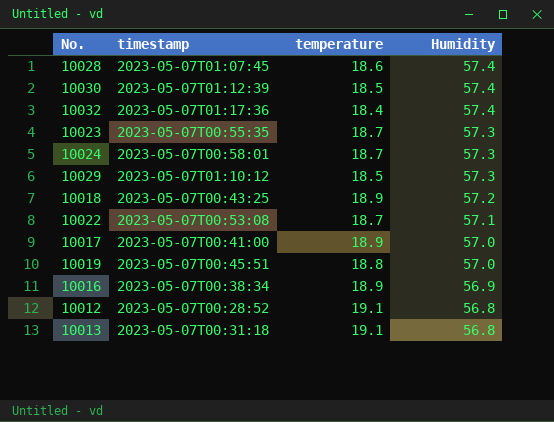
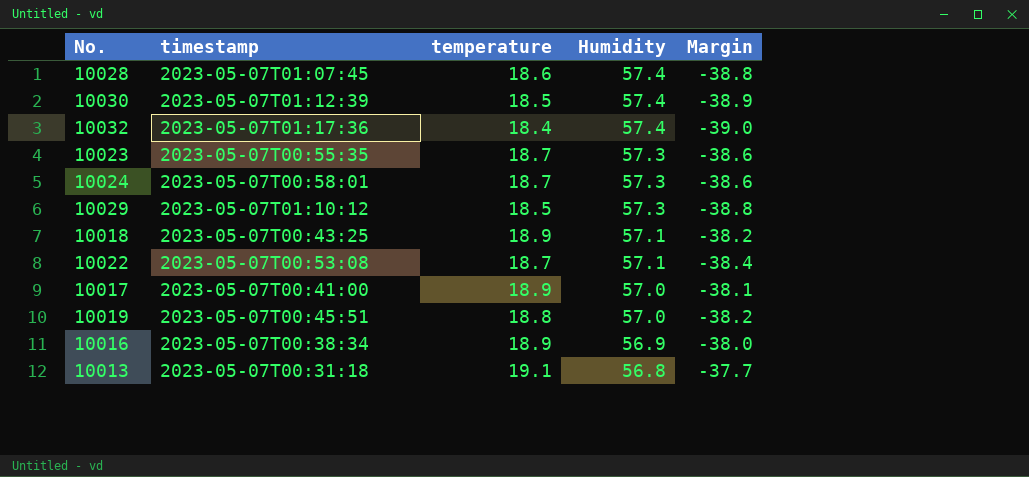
column Margin | formula: none -> [temperature] - [Humidity]
row 10012: 2023-05-07T00:28:52 | 19.1 | 56.8 -> none
10018 | Humidity: 57.2 -> 57.1

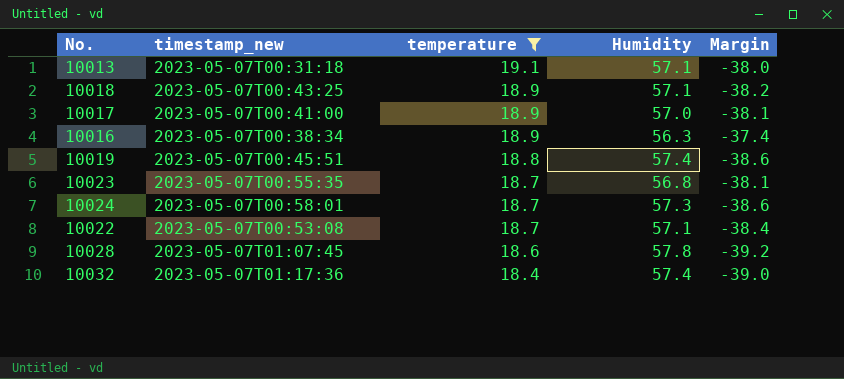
filter: none -> temperature != 18.5
row order: Humidity descending -> temperature descending
column name: timestamp -> timestamp_new
10013 | Humidity: 56.8 -> 57.1
10013 | Margin: -37.7 -> -38.0
10016 | Humidity: 56.9 -> 56.3
10016 | Margin: -38.0 -> -37.4
10019 | Humidity: 57.0 -> 57.4
10019 | Margin: -38.2 -> -38.6
10023 | Humidity: 57.3 -> 56.8
10023 | Margin: -38.6 -> -38.1
10028 | Humidity: 57.4 -> 57.8
10028 | Margin: -38.8 -> -39.2

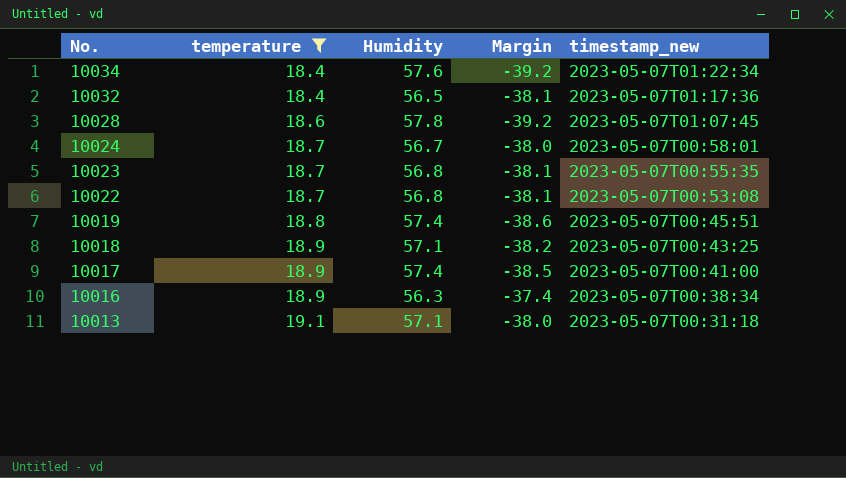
row order: temperature descending -> No. descending
column timestamp_new | position: 2 -> 5
row 10034: none -> 18.4 | 57.6 | -39.2 | 2023-05-07T01:22:34
10032 | Humidity: 57.4 -> 56.5
10032 | Margin: -39.0 -> -38.1
10024 | Humidity: 57.3 -> 56.7
10024 | Margin: -38.6 -> -38.0
10022 | Humidity: 57.1 -> 56.8
10022 | Margin: -38.4 -> -38.1
10017 | Humidity: 57.0 -> 57.4
10017 | Margin: -38.1 -> -38.5

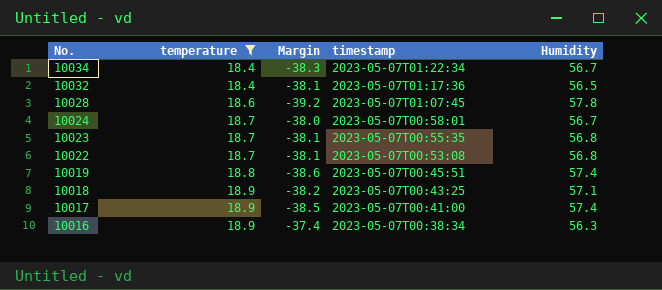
column name: timestamp_new -> timestamp
column Humidity | position: 3 -> 5
row 10013: 19.1 | 57.1 | -38.0 | 2023-05-07T00:31:18 -> none
10034 | Margin: -39.2 -> -38.3
10034 | Humidity: 57.6 -> 56.7

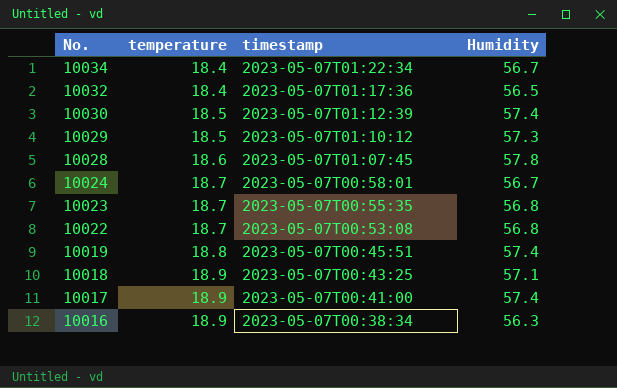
filter: temperature != 18.5 -> none
column Margin | formula: [temperature] - [Humidity] -> none

